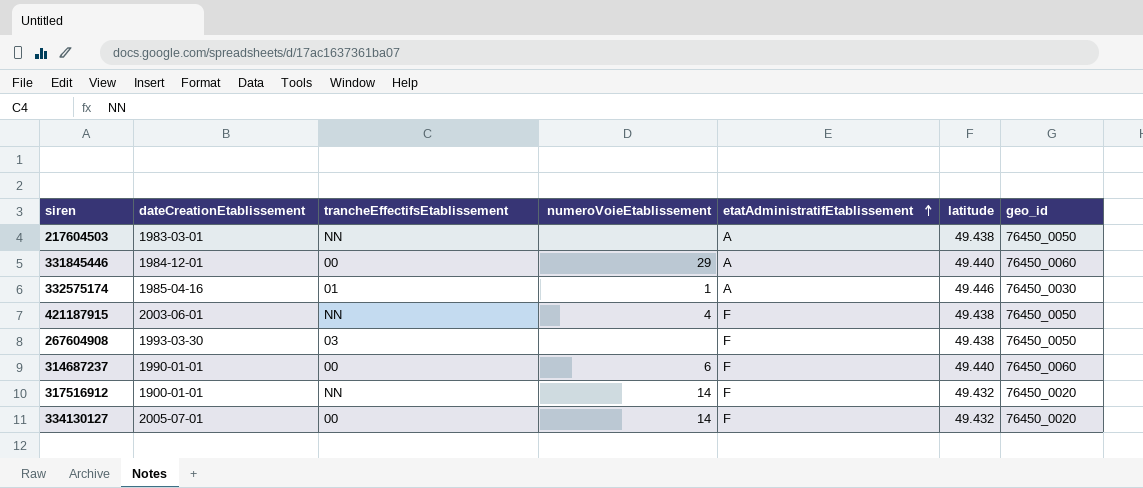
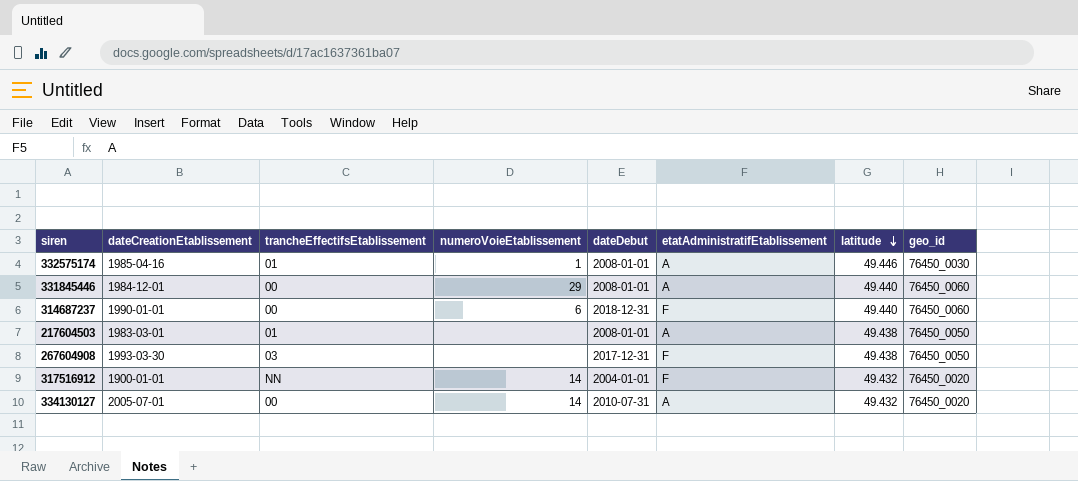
row order: etatAdministratifEtablissement ascending -> latitude descending
column dateDebut | position: none -> 5
row 421187915: 2003-06-01 | NN | 4 | F | 49.438 | 76450_0050 -> none
217604503 | trancheEffectifsEtablissement: NN -> 01
334130127 | etatAdministratifEtablissement: F -> A

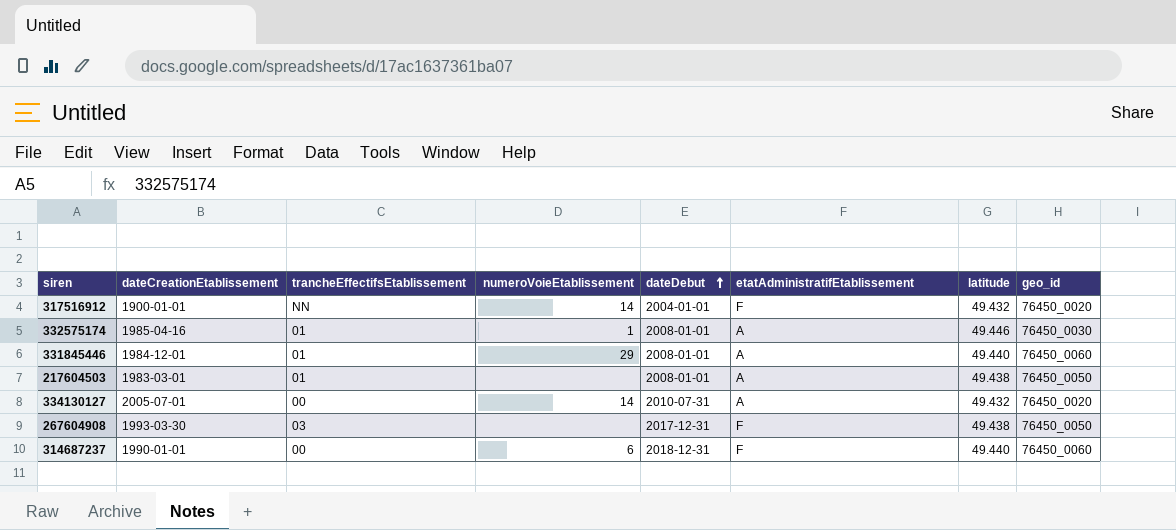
row order: latitude descending -> dateDebut ascending
331845446 | trancheEffectifsEtablissement: 00 -> 01

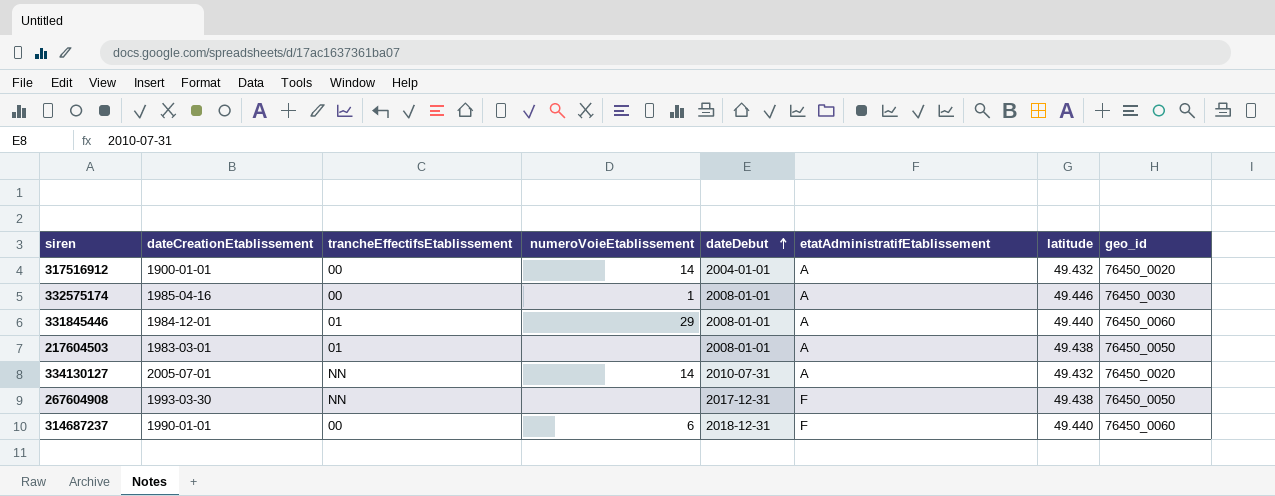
317516912 | trancheEffectifsEtablissement: NN -> 00
317516912 | etatAdministratifEtablissement: F -> A
332575174 | trancheEffectifsEtablissement: 01 -> 00
334130127 | trancheEffectifsEtablissement: 00 -> NN
267604908 | trancheEffectifsEtablissement: 03 -> NN

